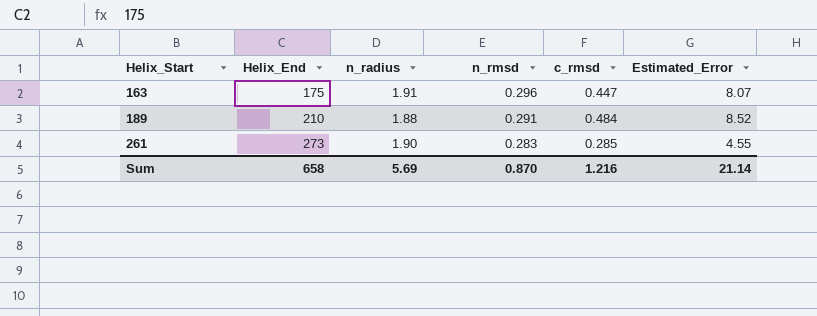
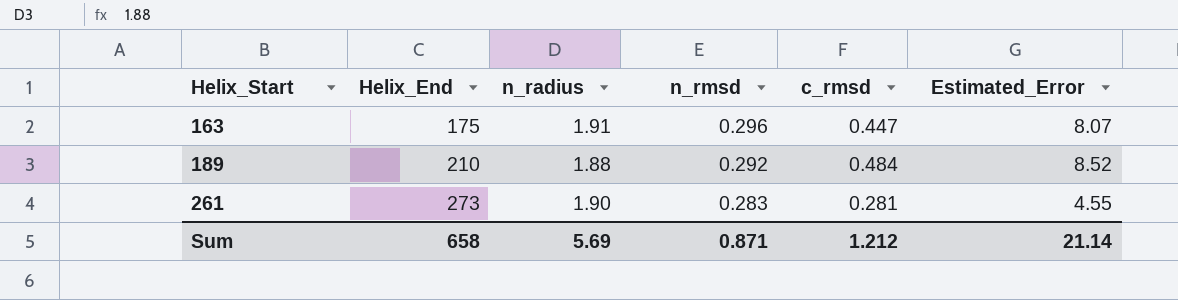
189 | n_rmsd: 0.291 -> 0.292
261 | c_rmsd: 0.285 -> 0.281
Sum | n_rmsd: 0.870 -> 0.871
Sum | c_rmsd: 1.216 -> 1.212

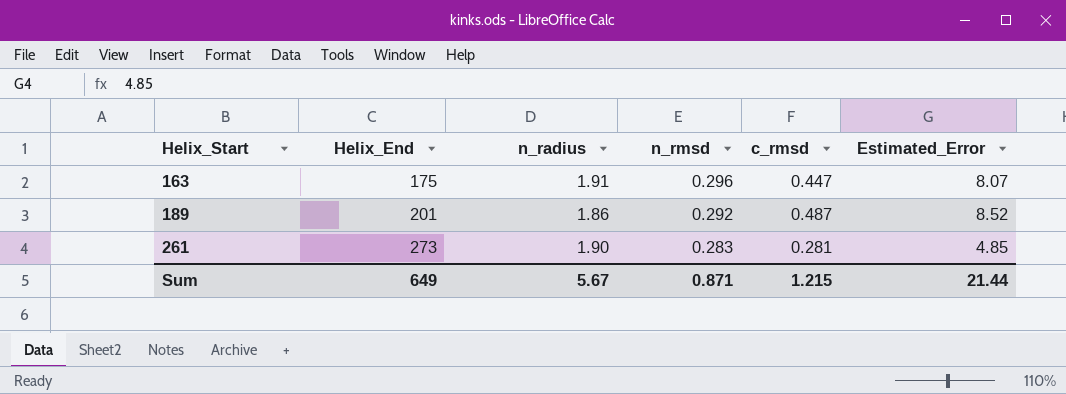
189 | Helix_End: 210 -> 201
189 | n_radius: 1.88 -> 1.86
189 | c_rmsd: 0.484 -> 0.487
261 | Estimated_Error: 4.55 -> 4.85
Sum | Helix_End: 658 -> 649
Sum | n_radius: 5.69 -> 5.67
Sum | c_rmsd: 1.212 -> 1.215
Sum | Estimated_Error: 21.14 -> 21.44

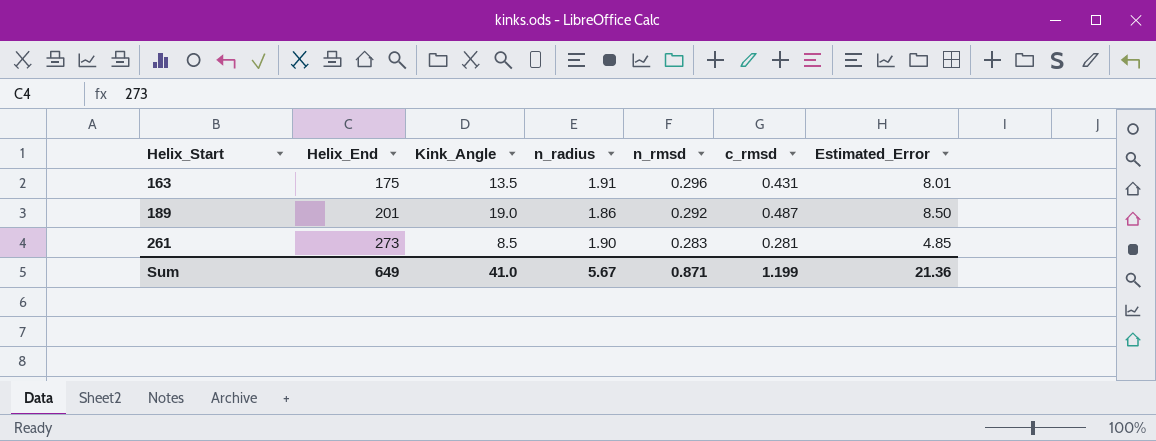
column Kink_Angle | position: none -> 3
163 | c_rmsd: 0.447 -> 0.431
163 | Estimated_Error: 8.07 -> 8.01
189 | Estimated_Error: 8.52 -> 8.50
Sum | c_rmsd: 1.215 -> 1.199
Sum | Estimated_Error: 21.44 -> 21.36

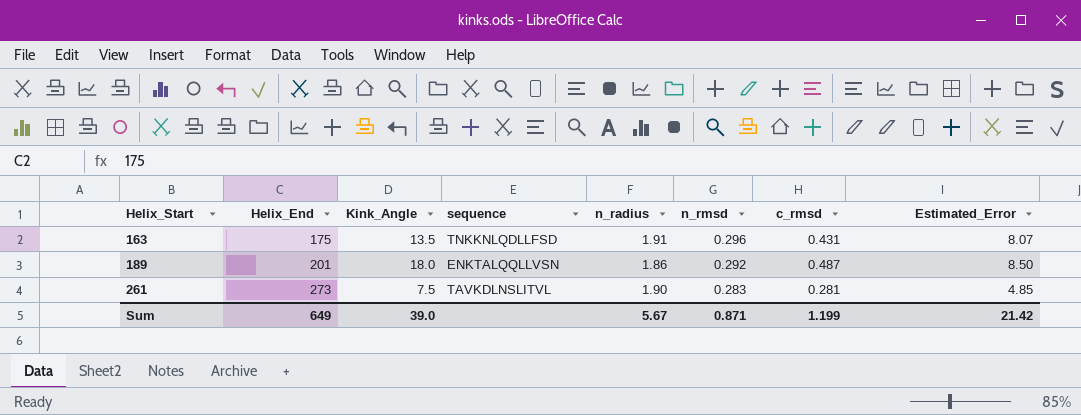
column sequence | position: none -> 4
163 | Estimated_Error: 8.01 -> 8.07
189 | Kink_Angle: 19.0 -> 18.0
261 | Kink_Angle: 8.5 -> 7.5
Sum | Kink_Angle: 41.0 -> 39.0
Sum | Estimated_Error: 21.36 -> 21.42

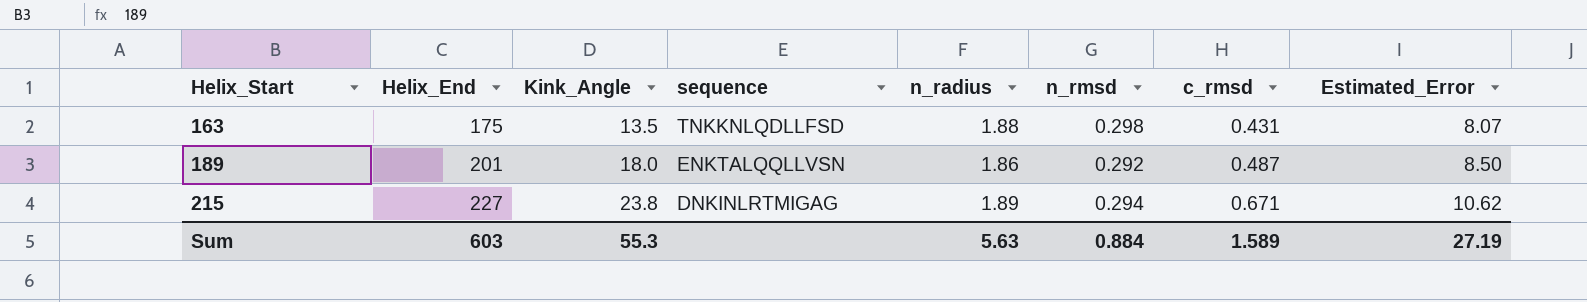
row 261: 273 | 7.5 | TAVKDLNSLITVL | 1.90 | 0.283 | 0.281 | 4.85 -> none
163 | n_radius: 1.91 -> 1.88
163 | n_rmsd: 0.296 -> 0.298
row 215: none -> 227 | 23.8 | DNKINLRTMIGAG | 1.89 | 0.294 | 0.671 | 10.62
Sum | Helix_End: 649 -> 603
Sum | Kink_Angle: 39.0 -> 55.3
Sum | n_radius: 5.67 -> 5.63
Sum | n_rmsd: 0.871 -> 0.884
Sum | c_rmsd: 1.199 -> 1.589
Sum | Estimated_Error: 21.42 -> 27.19

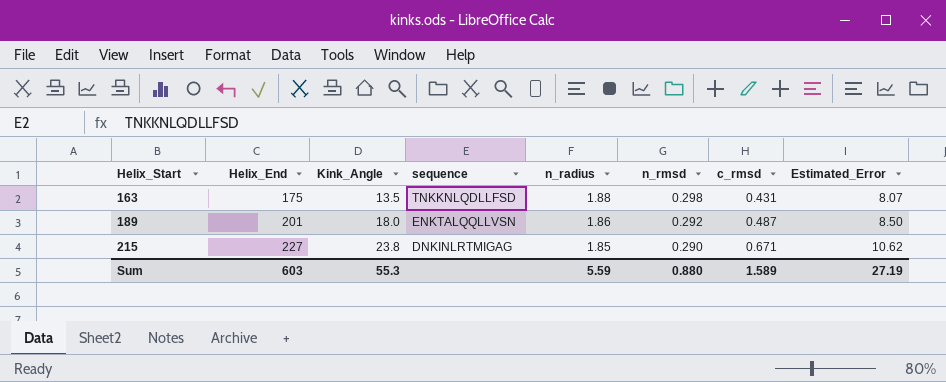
215 | n_radius: 1.89 -> 1.85
215 | n_rmsd: 0.294 -> 0.290
Sum | n_radius: 5.63 -> 5.59
Sum | n_rmsd: 0.884 -> 0.880

